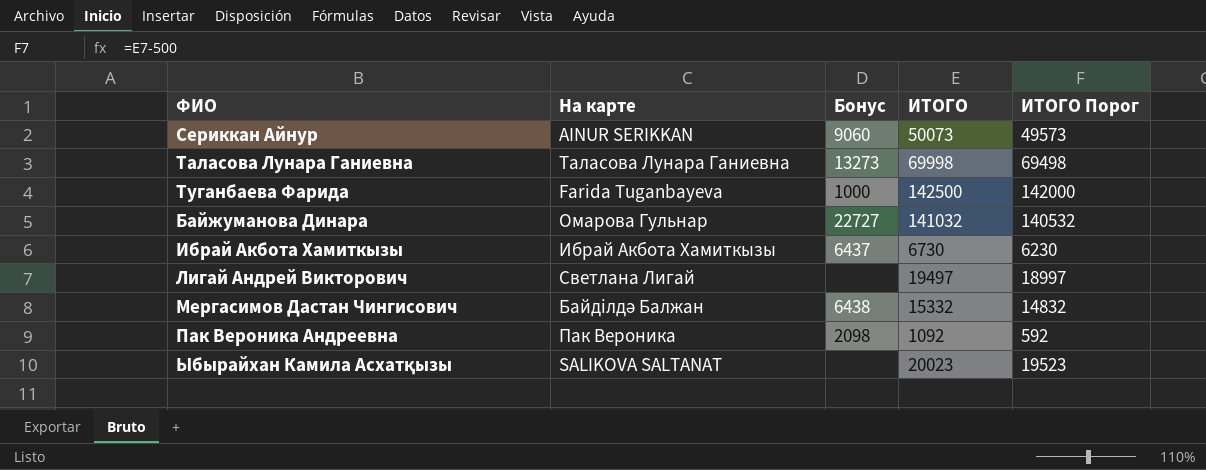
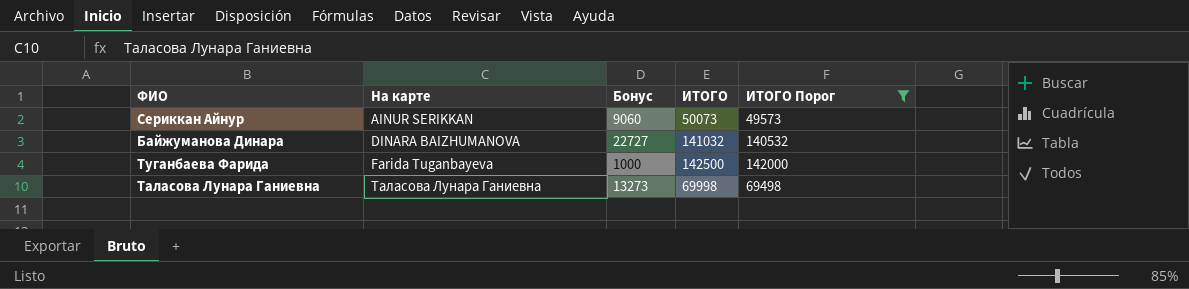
filter: none -> ИТОГО Порог >= 49573
row order: none -> На карте ascending
Байжуманова Динара | На карте: Омарова Гульнар -> DINARA BAIZHUMANOVA

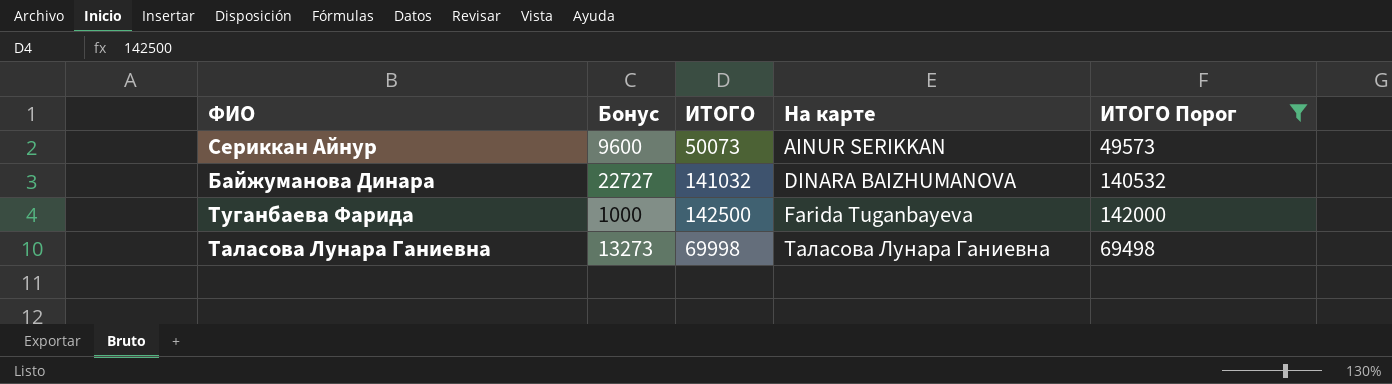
column На карте | position: 2 -> 4
Сериккан Айнур | Бонус: 9060 -> 9600

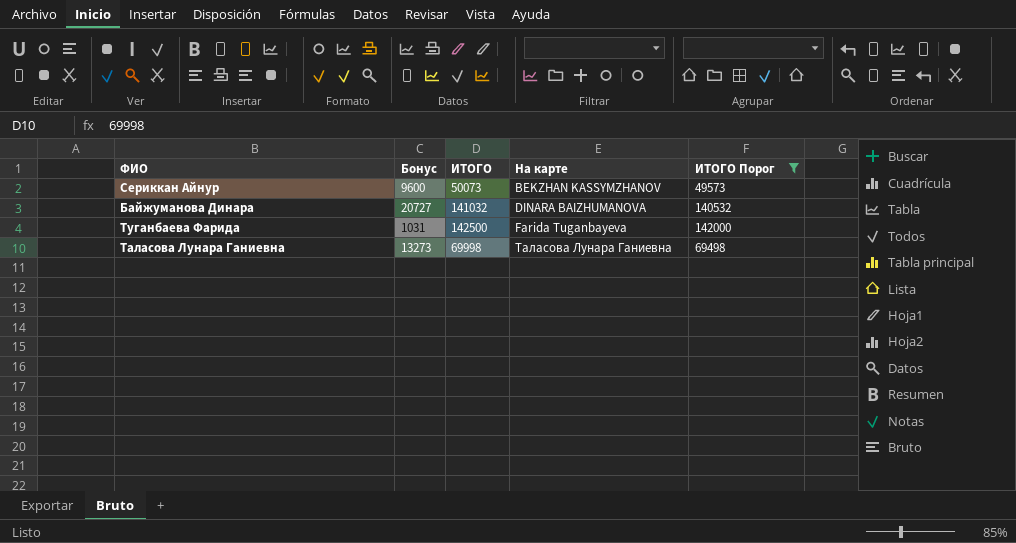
Сериккан Айнур | На карте: AINUR SERIKKAN -> BEKZHAN KASSYMZHANOV
Байжуманова Динара | Бонус: 22727 -> 20727
Туганбаева Фарида | Бонус: 1000 -> 1031

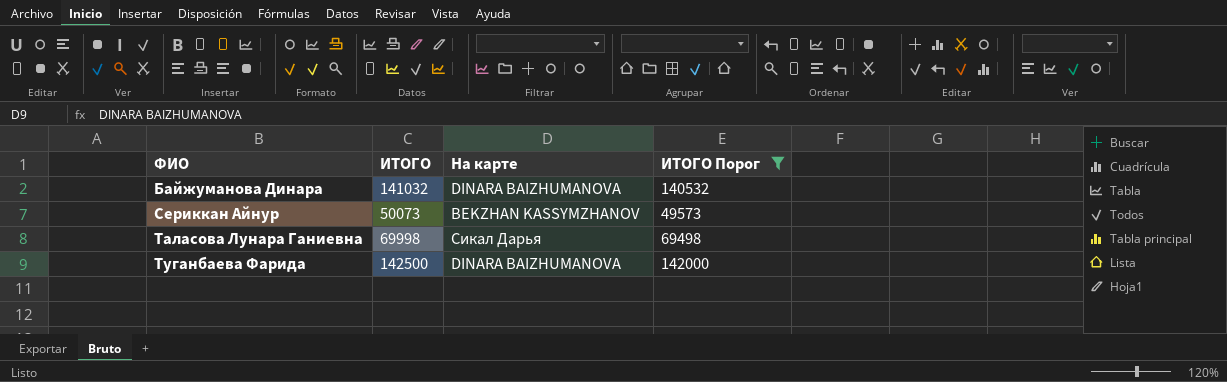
row order: На карте ascending -> ФИО ascending
column Бонус | position: 2 -> none
Таласова Лунара Ганиевна | На карте: Таласова Лунара Ганиевна -> Сикал Дарья
Туганбаева Фарида | На карте: Farida Tuganbayeva -> DINARA BAIZHUMANOVA

